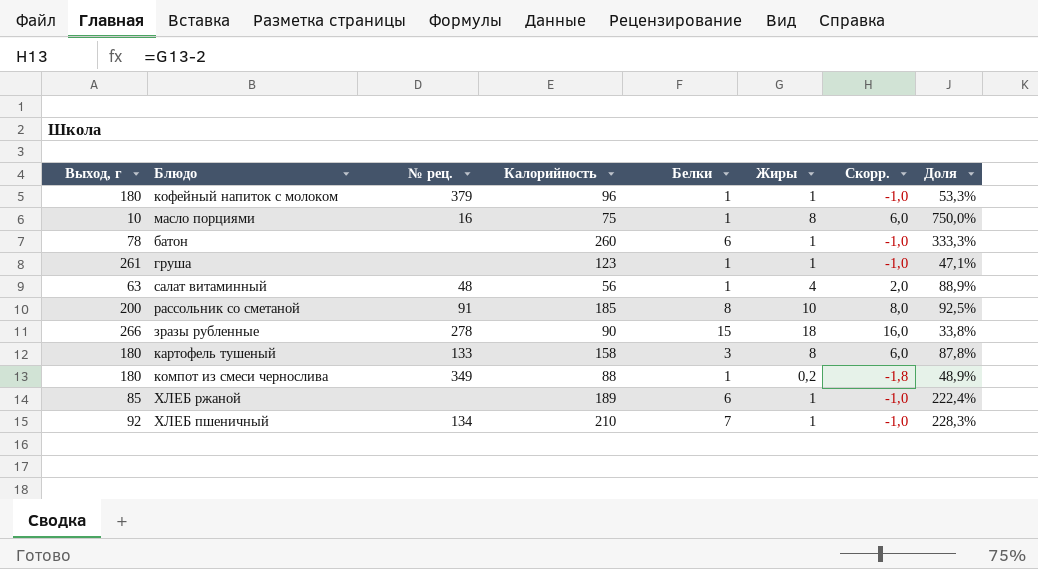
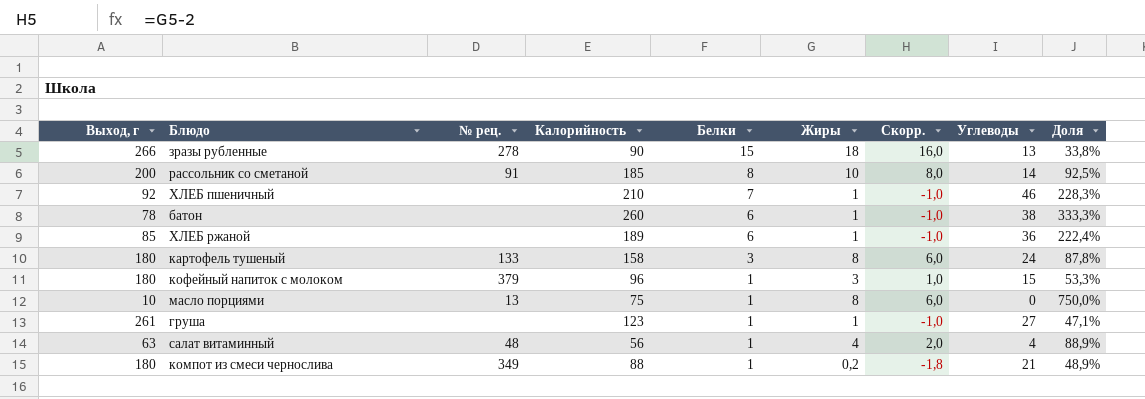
row order: none -> Белки descending
column Углеводы | position: none -> 8
ХЛЕБ пшеничный | № рец.: 134 -> none
кофейный напиток с молоком | Жиры: 1 -> 3
кофейный напиток с молоком | Скорр.: -1,0 -> 1,0
масло порциями | № рец.: 16 -> 13

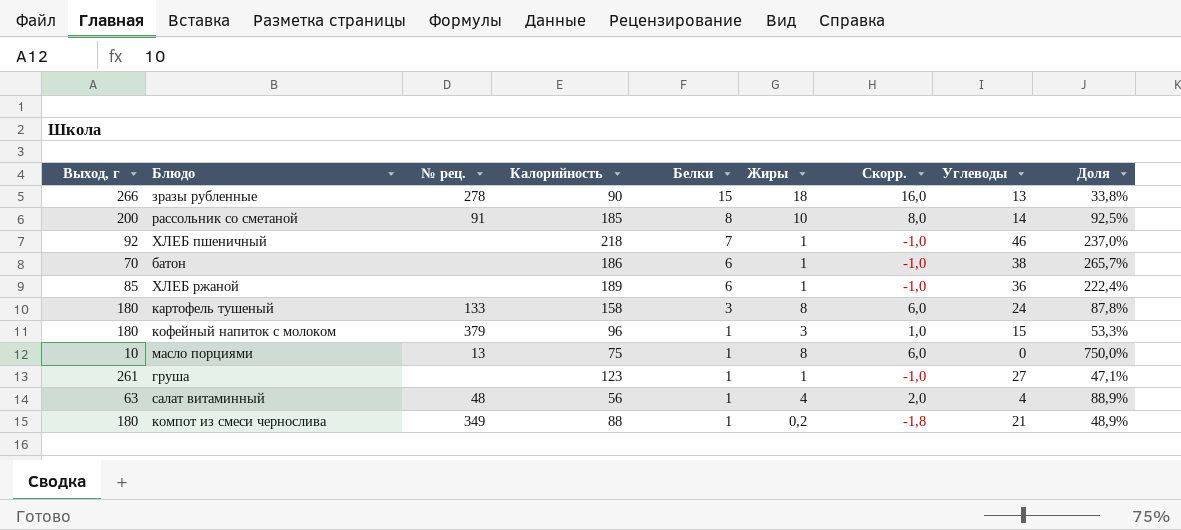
ХЛЕБ пшеничный | Калорийность: 210 -> 218
ХЛЕБ пшеничный | Доля: 228,3% -> 237,0%
батон | Выход, г: 78 -> 70
батон | Калорийность: 260 -> 186
батон | Доля: 333,3% -> 265,7%

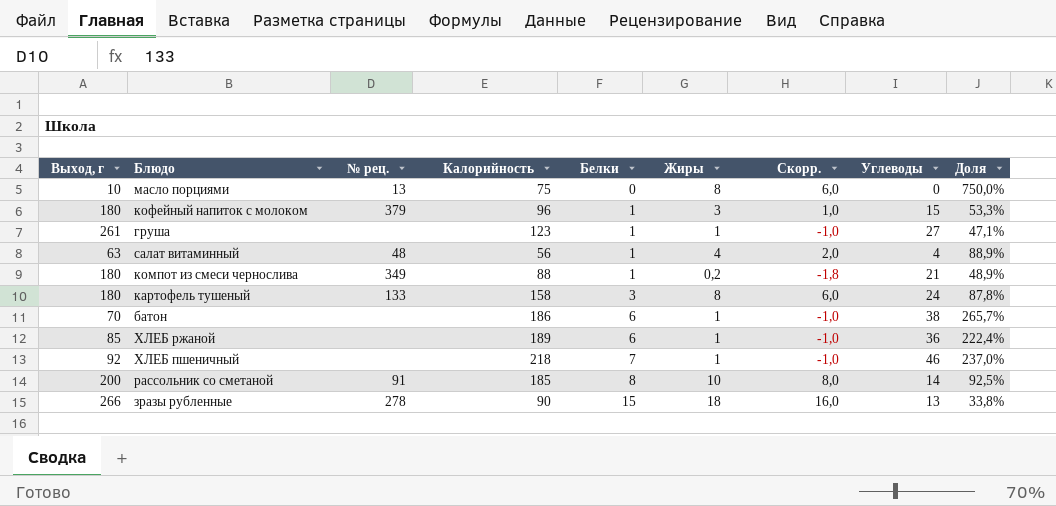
row order: Белки descending -> Белки ascending
масло порциями | Белки: 1 -> 0

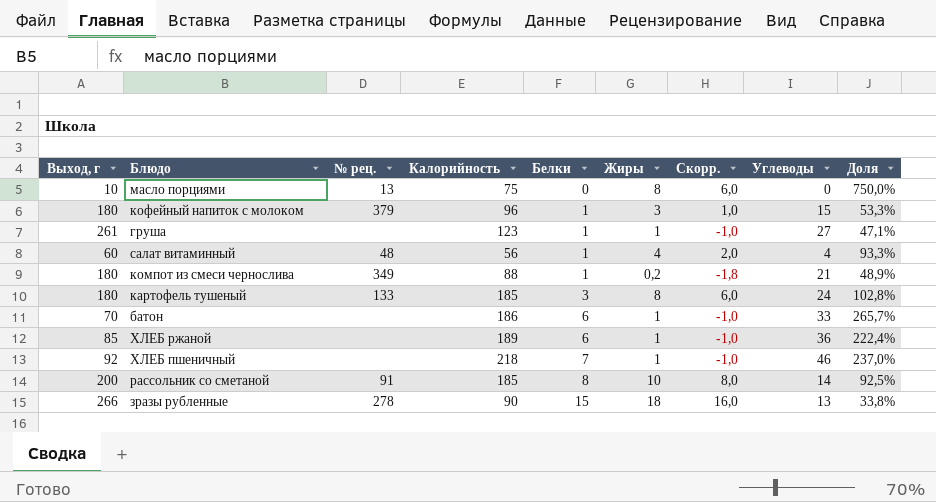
салат витаминный | Выход, г: 63 -> 60
салат витаминный | Доля: 88,9% -> 93,3%
картофель тушеный | Калорийность: 158 -> 185
картофель тушеный | Доля: 87,8% -> 102,8%
батон | Углеводы: 38 -> 33

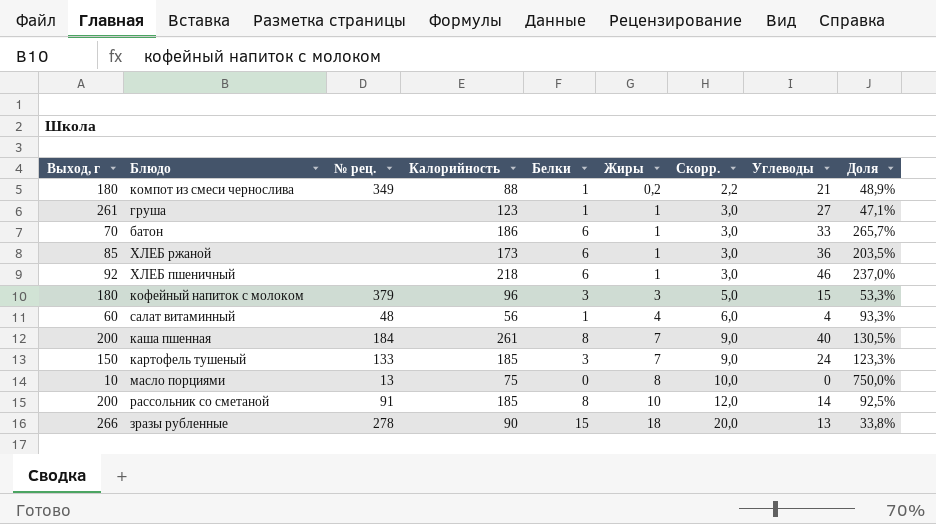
row order: Белки ascending -> Жиры ascending
column Скорр. | formula: [Жиры] - 2 -> [Жиры] + 2
ХЛЕБ ржаной | Калорийность: 189 -> 173
ХЛЕБ ржаной | Доля: 222,4% -> 203,5%
ХЛЕБ пшеничный | Белки: 7 -> 6
кофейный напиток с молоком | Белки: 1 -> 3
row каша пшенная: none -> 200 | 184 | 261 | 8 | 7 | 9,0 | 40 | 130,5%
картофель тушеный | Выход, г: 180 -> 150
картофель тушеный | Жиры: 8 -> 7
картофель тушеный | Доля: 102,8% -> 123,3%

